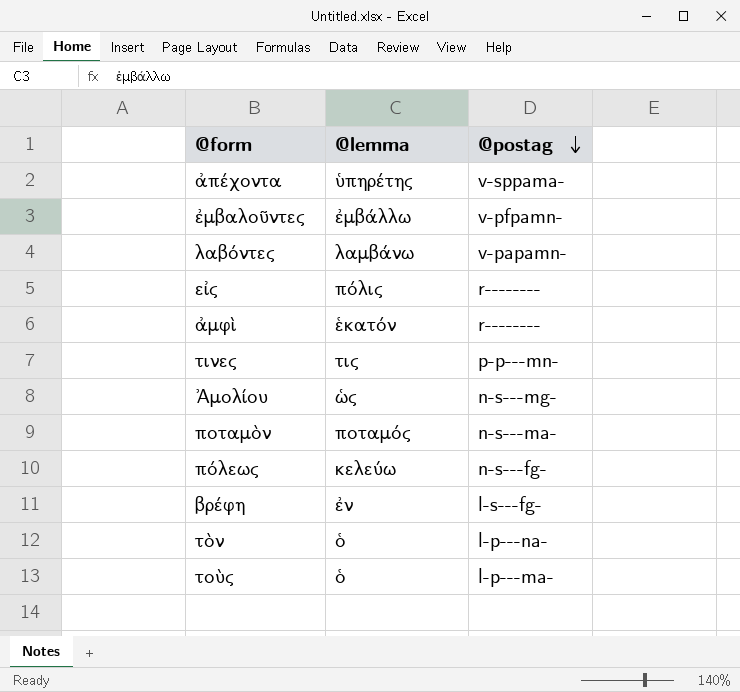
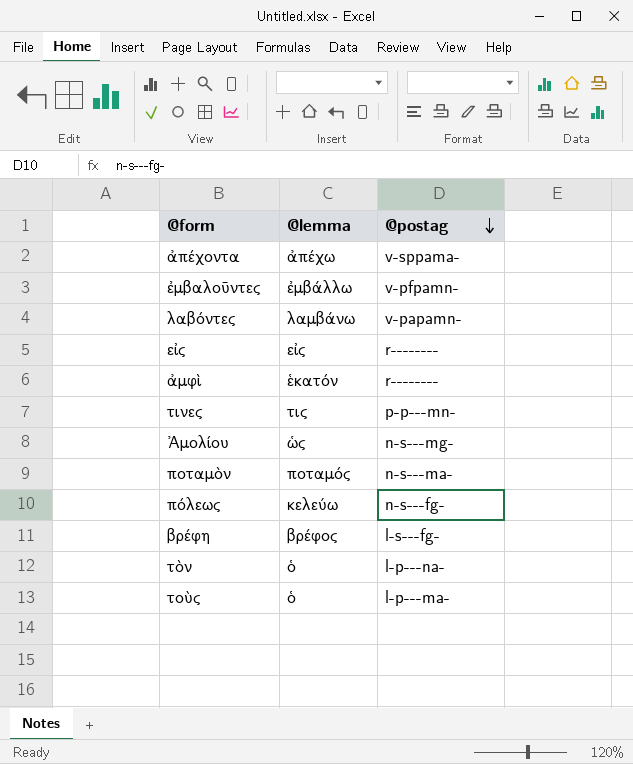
ἀπέχοντα | @lemma: ὑπηρέτης -> ἀπέχω
εἰς | @lemma: πόλις -> εἰς
βρέφη | @lemma: ἐν -> βρέφος

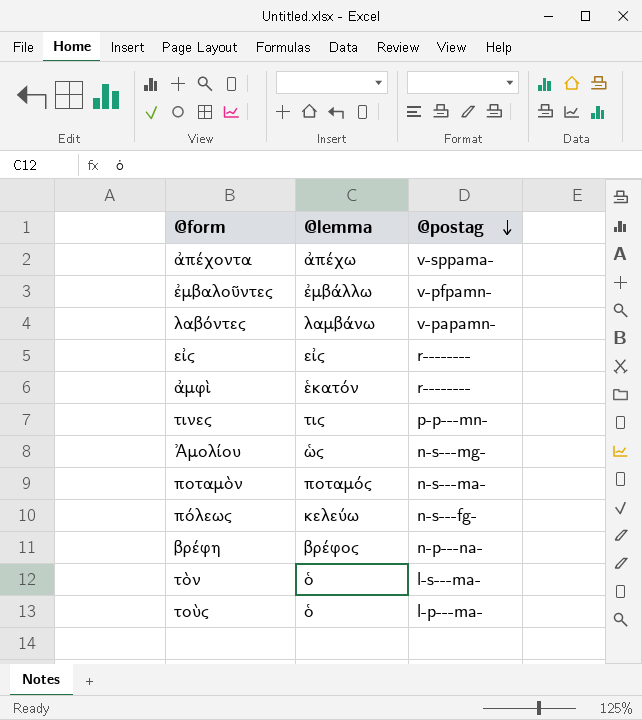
βρέφη | @postag: l-s---fg- -> n-p---na-
τὸν | @postag: l-p---na- -> l-s---ma-

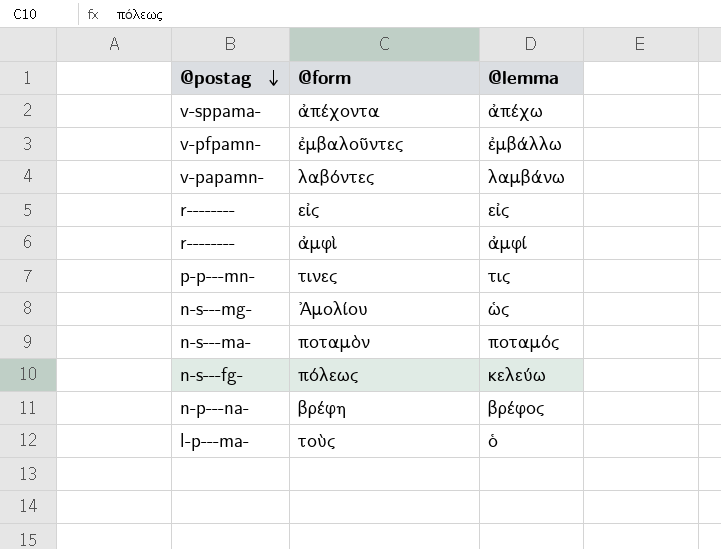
column @postag | position: 3 -> 1
row τὸν: ὁ | l-s---ma- -> none
ἀμφὶ | @lemma: ἑκατόν -> ἀμφί

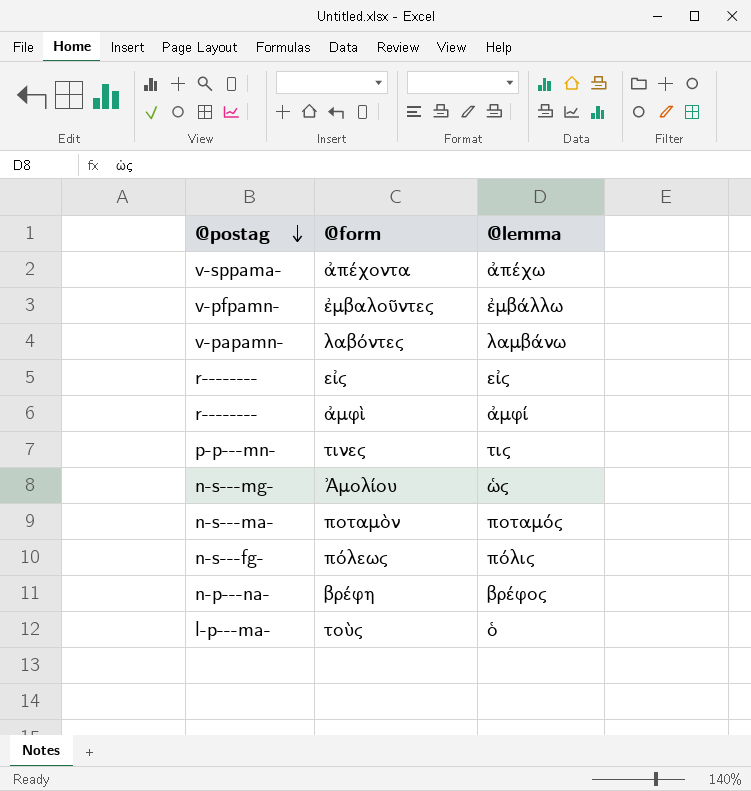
πόλεως | @lemma: κελεύω -> πόλις

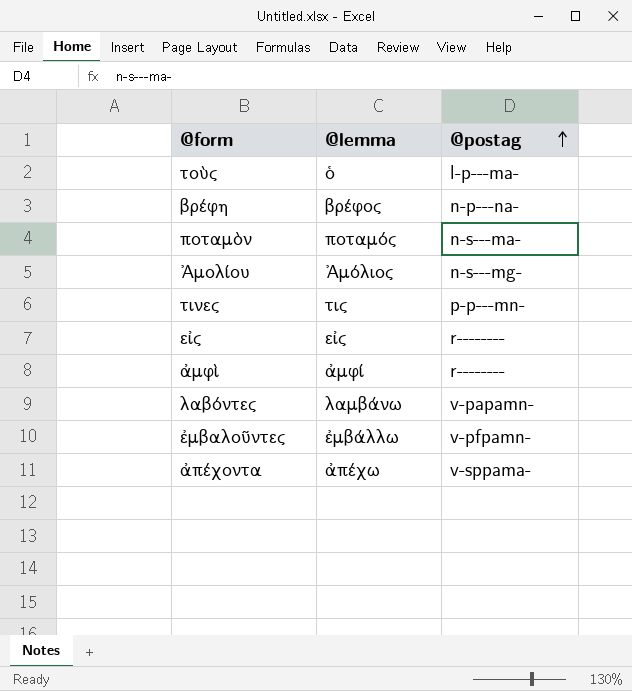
row order: @postag descending -> @postag ascending
column @postag | position: 1 -> 3
row πόλεως: n-s---fg- | πόλις -> none
Ἀμολίου | @lemma: ὡς -> Ἀμόλιος

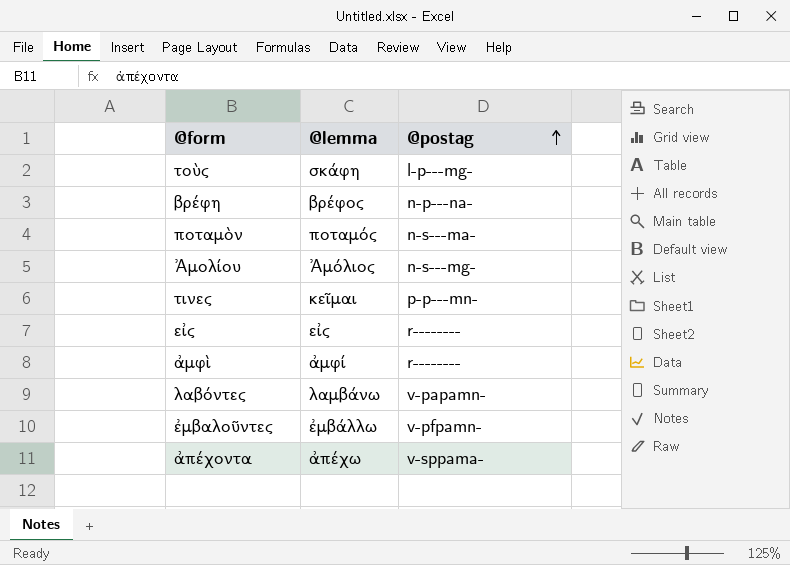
τοὺς | @lemma: ὁ -> σκάφη
τοὺς | @postag: l-p---ma- -> l-p---mg-
τινες | @lemma: τις -> κεῖμαι

